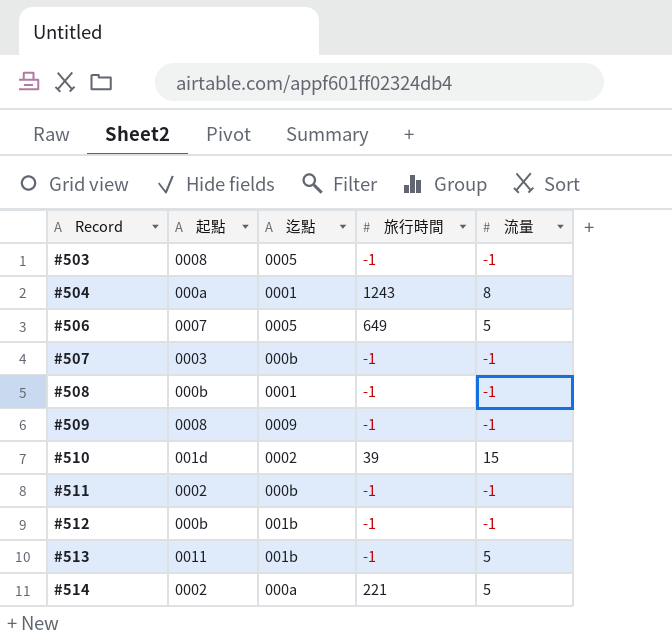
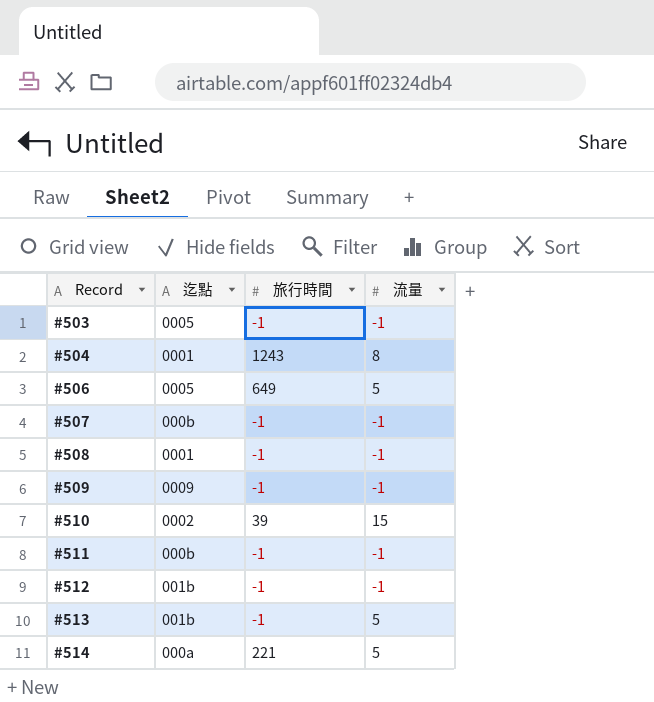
column 起點 | position: 2 -> none

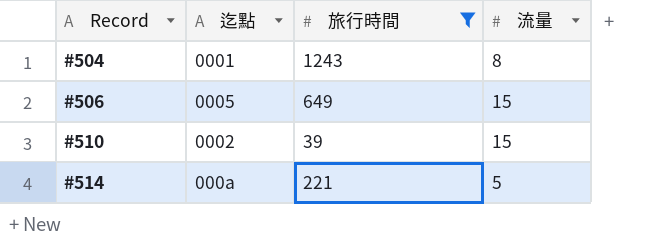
filter: none -> 旅行時間 != -1
#506 | 流量: 5 -> 15

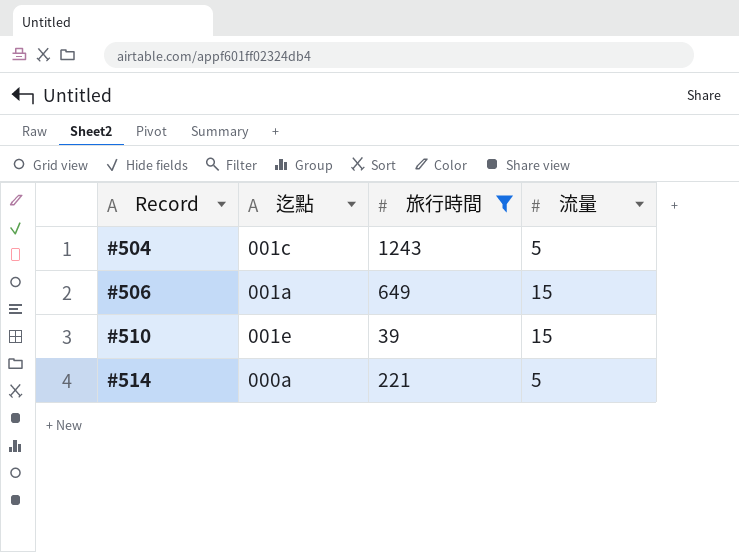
#504 | 迄點: 0001 -> 001c
#504 | 流量: 8 -> 5
#506 | 迄點: 0005 -> 001a
#510 | 迄點: 0002 -> 001e

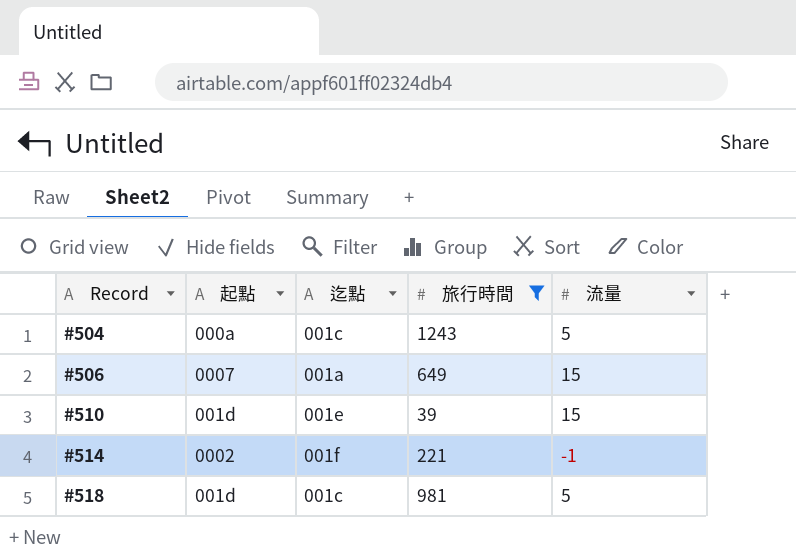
column 起點 | position: none -> 2
#514 | 迄點: 000a -> 001f
#514 | 流量: 5 -> -1
row #518: none -> 001d | 001c | 981 | 5

